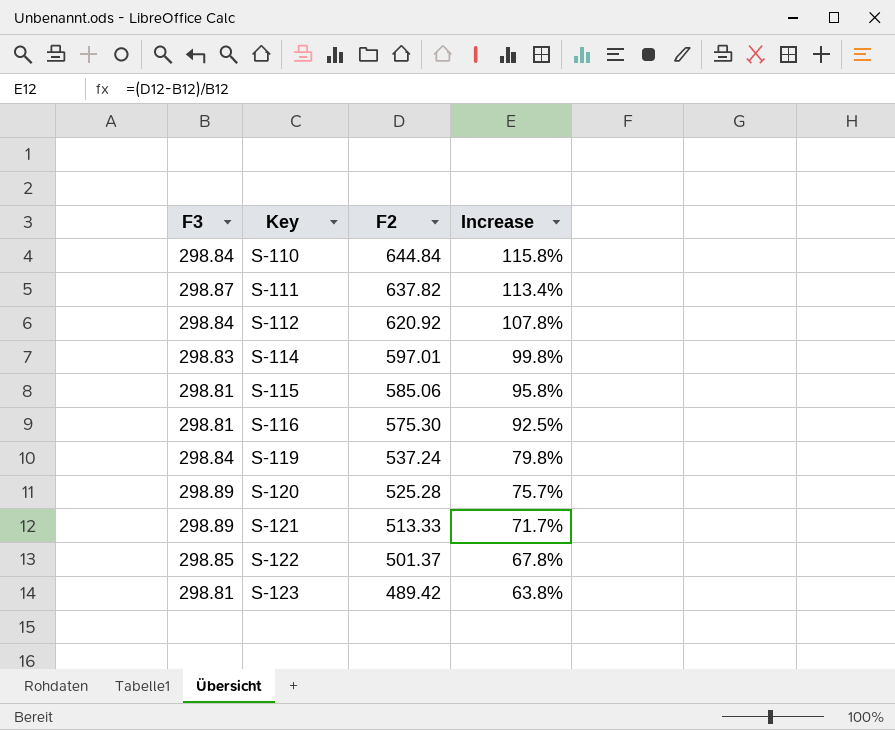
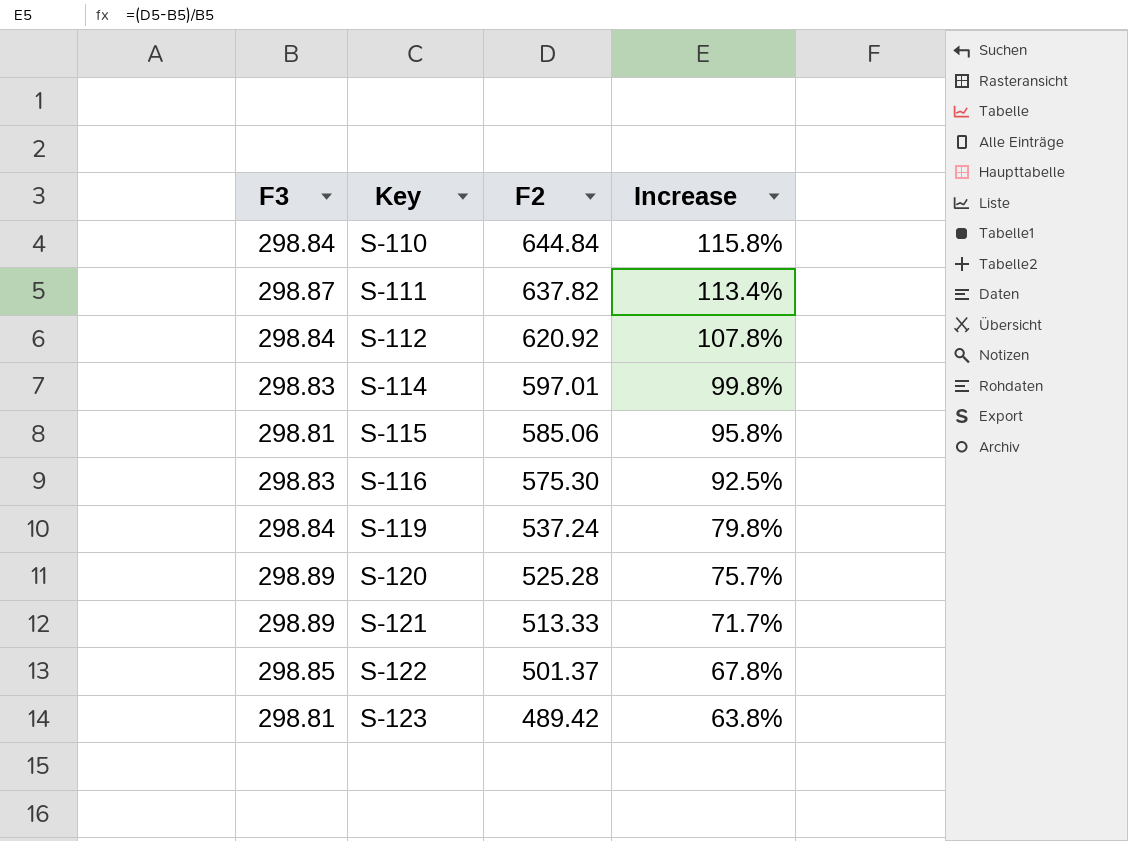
S-116 | F3: 298.81 -> 298.83

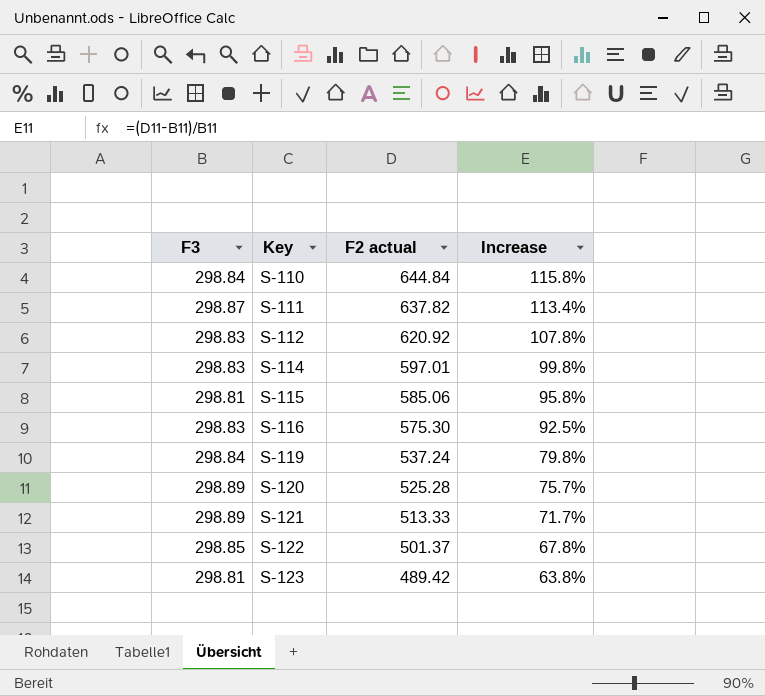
column name: F2 -> F2 actual
S-112 | F3: 298.84 -> 298.83

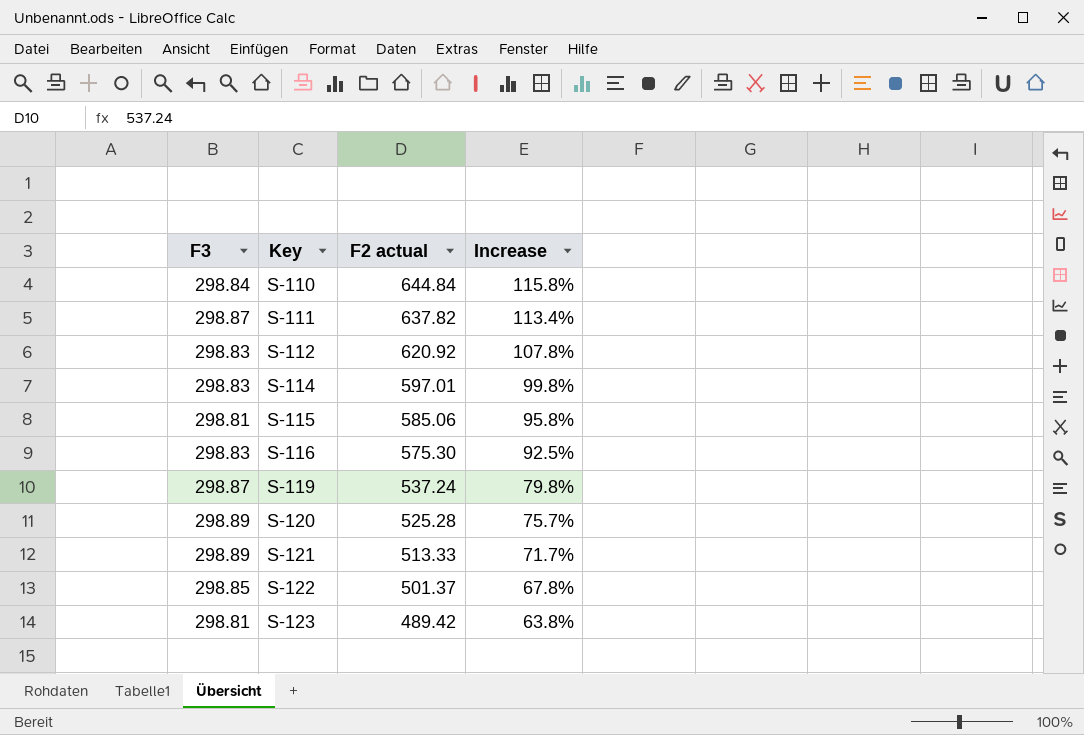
S-119 | F3: 298.84 -> 298.87

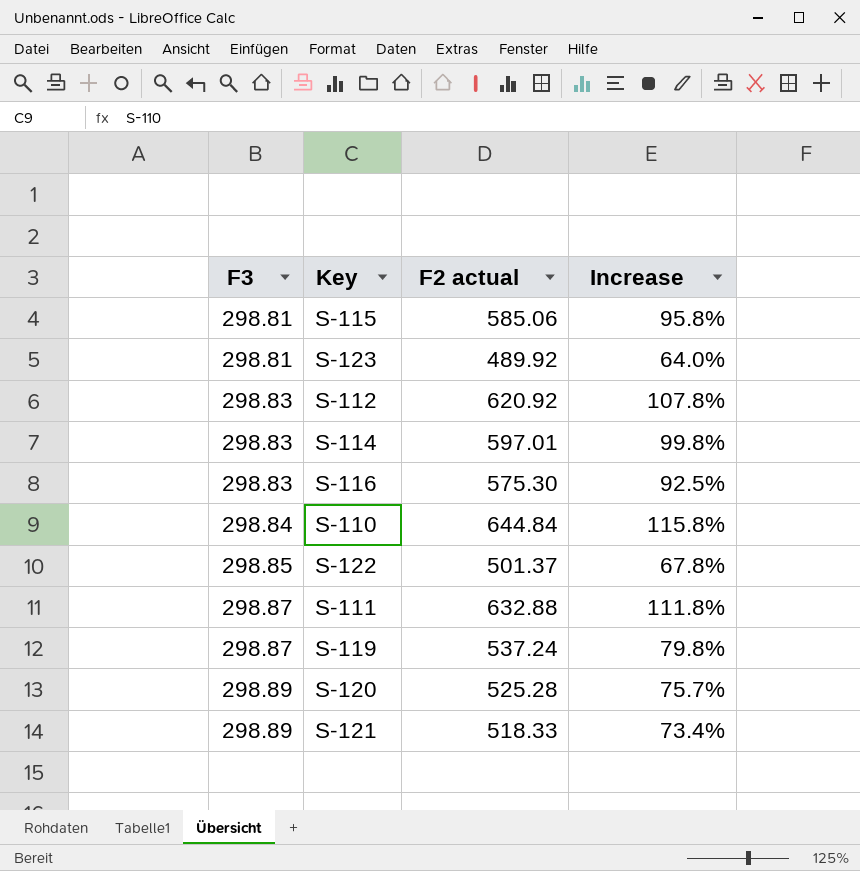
row order: Key ascending -> F3 ascending
S-123 | F2 actual: 489.42 -> 489.92
S-123 | Increase: 63.8% -> 64.0%
S-111 | F2 actual: 637.82 -> 632.88
S-111 | Increase: 113.4% -> 111.8%
S-121 | F2 actual: 513.33 -> 518.33
S-121 | Increase: 71.7% -> 73.4%

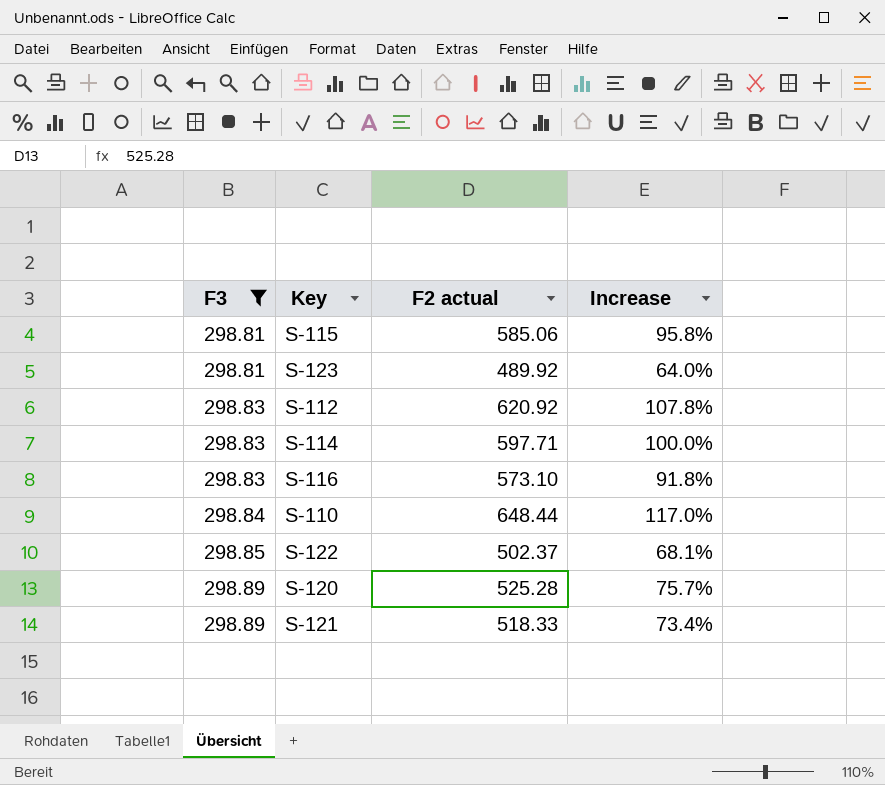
filter: none -> F3 != 298.87
S-114 | F2 actual: 597.01 -> 597.71
S-114 | Increase: 99.8% -> 100.0%
S-116 | F2 actual: 575.30 -> 573.10
S-116 | Increase: 92.5% -> 91.8%
S-110 | F2 actual: 644.84 -> 648.44
S-110 | Increase: 115.8% -> 117.0%
S-122 | F2 actual: 501.37 -> 502.37
S-122 | Increase: 67.8% -> 68.1%

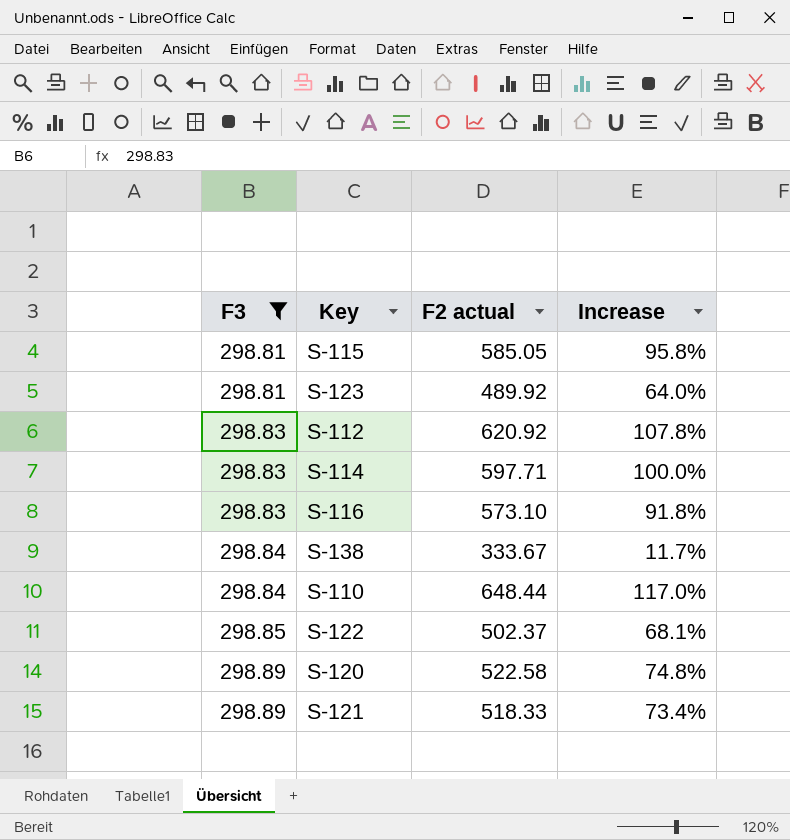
S-115 | F2 actual: 585.06 -> 585.05
row S-138: none -> 298.84 | 333.67 | 11.7%
S-120 | F2 actual: 525.28 -> 522.58
S-120 | Increase: 75.7% -> 74.8%

